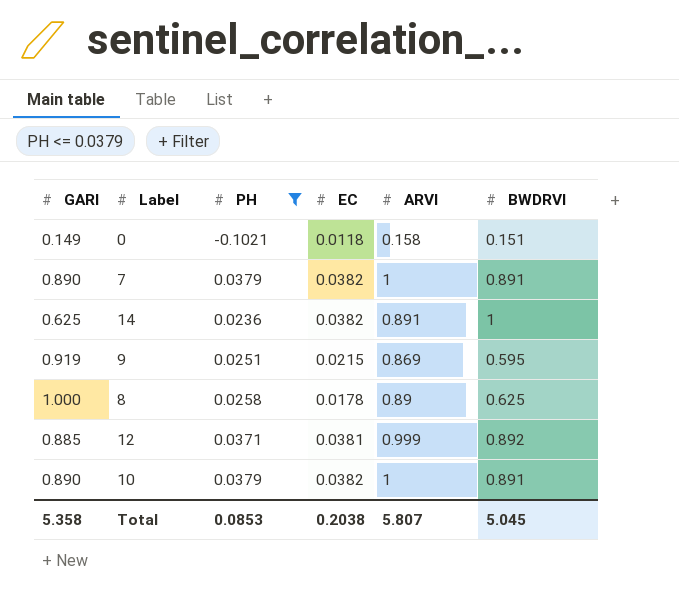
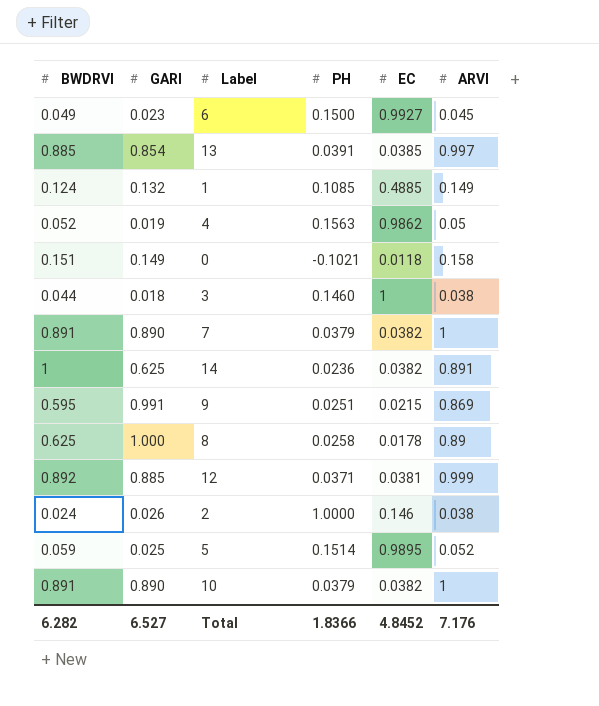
filter: PH <= 0.0379 -> none
column BWDRVI | position: 6 -> 1
9 | GARI: 0.919 -> 0.991
Total | BWDRVI: 5.045 -> 6.282
Total | GARI: 5.358 -> 6.527
Total | PH: 0.0853 -> 1.8366
Total | EC: 0.2038 -> 4.8452
Total | ARVI: 5.807 -> 7.176

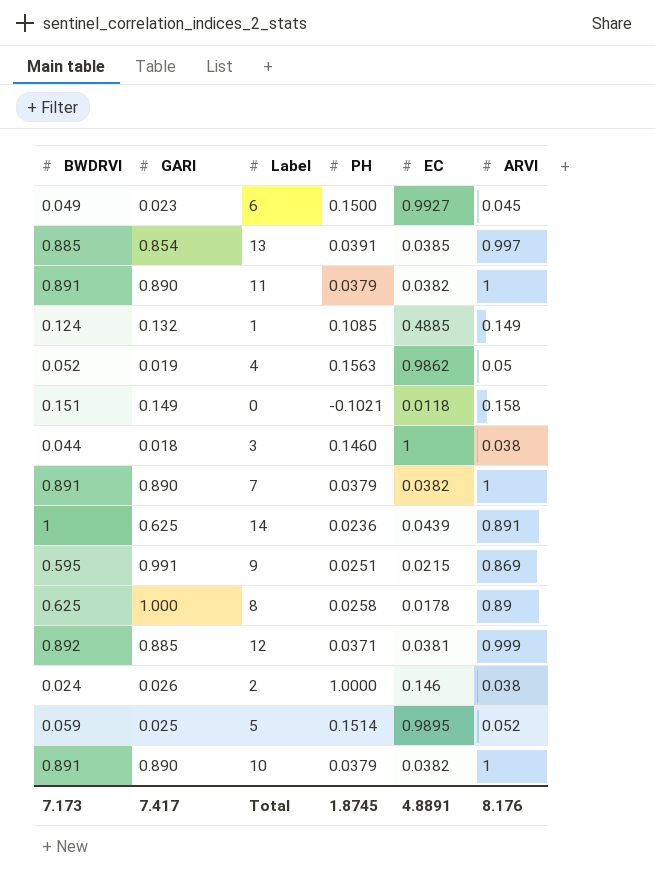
row 11: none -> 0.891 | 0.890 | 0.0379 | 0.0382 | 1
14 | EC: 0.0382 -> 0.0439
Total | BWDRVI: 6.282 -> 7.173
Total | GARI: 6.527 -> 7.417
Total | PH: 1.8366 -> 1.8745
Total | EC: 4.8452 -> 4.8891
Total | ARVI: 7.176 -> 8.176

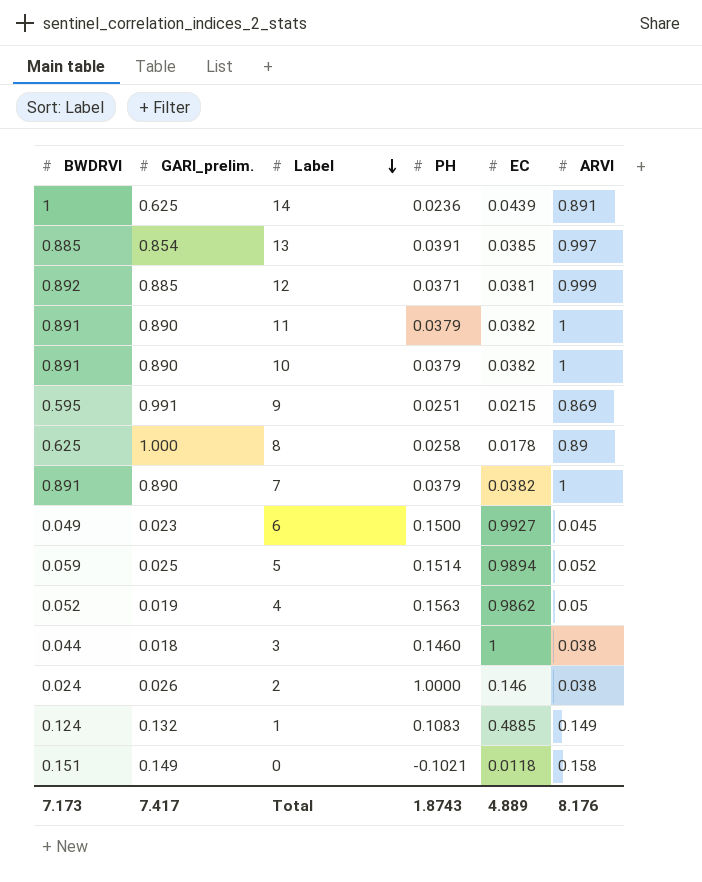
row order: none -> Label descending
column name: GARI -> GARI_prelim.
5 | EC: 0.9895 -> 0.9894
1 | PH: 0.1085 -> 0.1083
Total | PH: 1.8745 -> 1.8743
Total | EC: 4.8891 -> 4.889

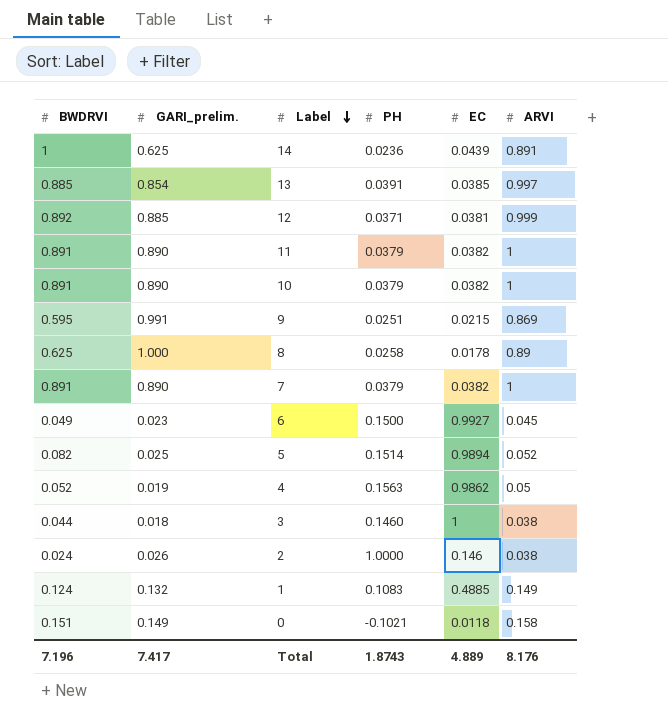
5 | BWDRVI: 0.059 -> 0.082
Total | BWDRVI: 7.173 -> 7.196

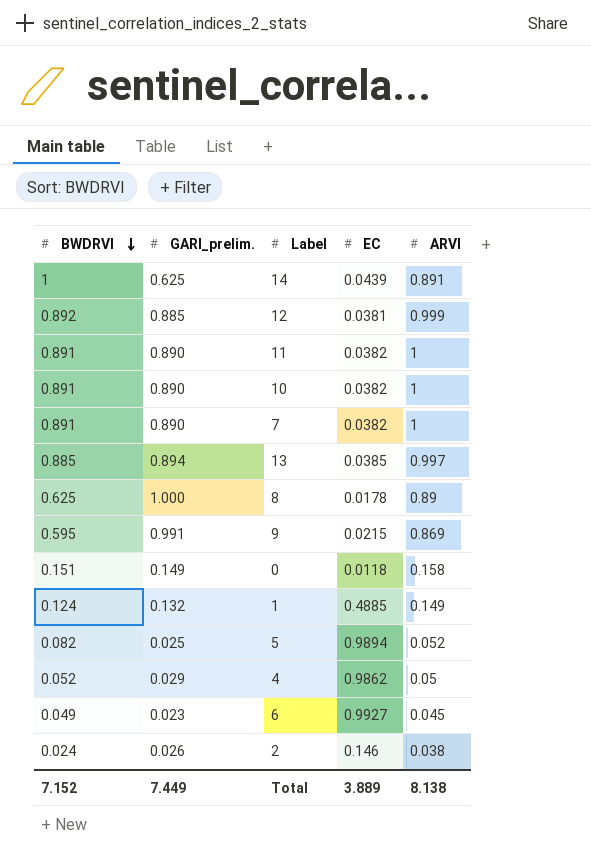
row order: Label descending -> BWDRVI descending
column PH | position: 4 -> none
row 3: 0.044 | 0.018 | 0.1460 | 1 | 0.038 -> none
13 | GARI_prelim.: 0.854 -> 0.894
4 | GARI_prelim.: 0.019 -> 0.029
Total | BWDRVI: 7.196 -> 7.152
Total | GARI_prelim.: 7.417 -> 7.449
Total | EC: 4.889 -> 3.889
Total | ARVI: 8.176 -> 8.138

